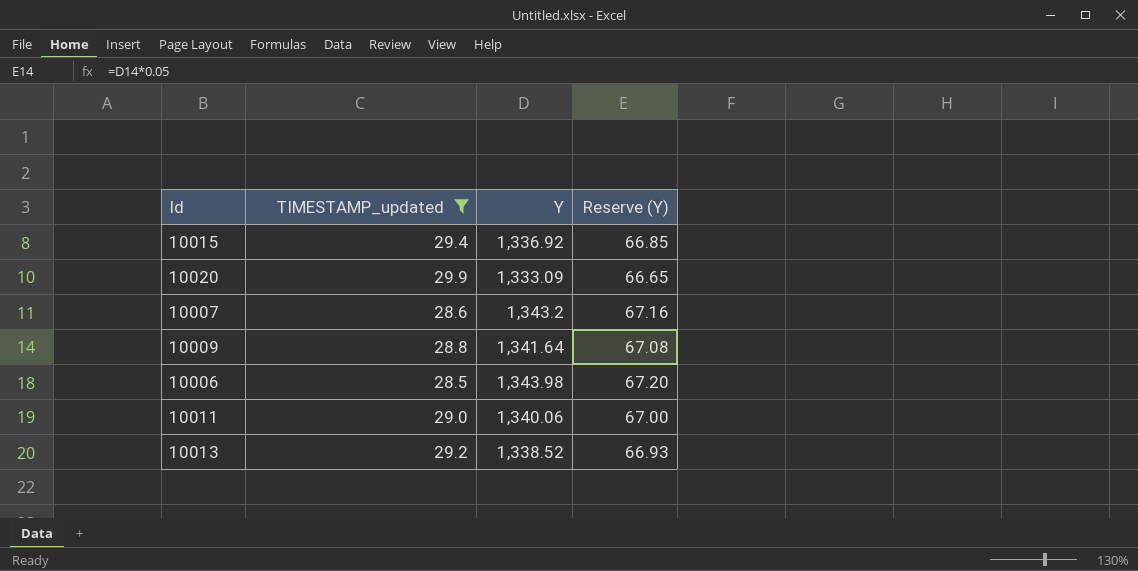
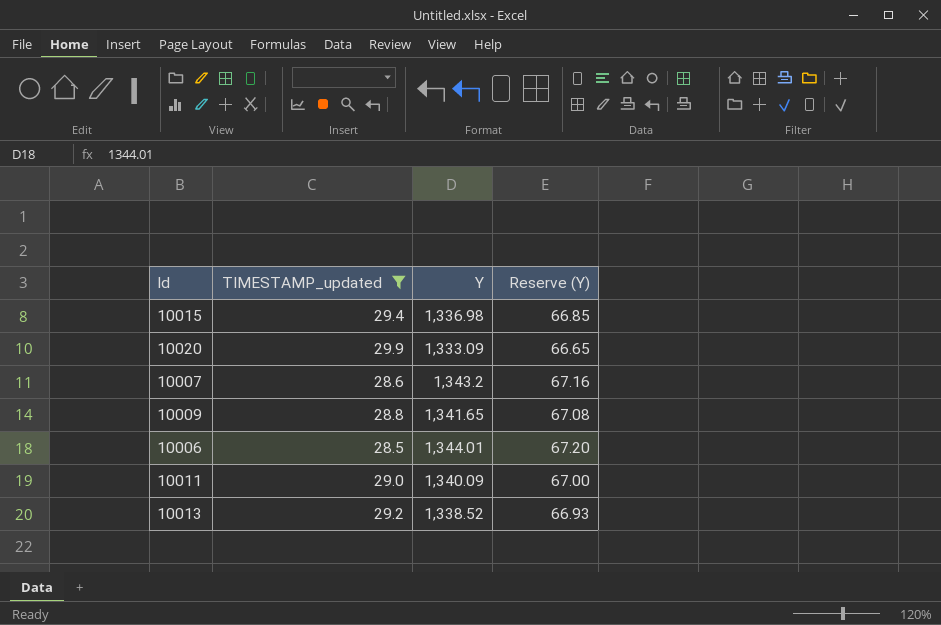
10015 | Y: 1,336.92 -> 1,336.98
10009 | Y: 1,341.64 -> 1,341.65
10006 | Y: 1,343.98 -> 1,344.01
10011 | Y: 1,340.06 -> 1,340.09

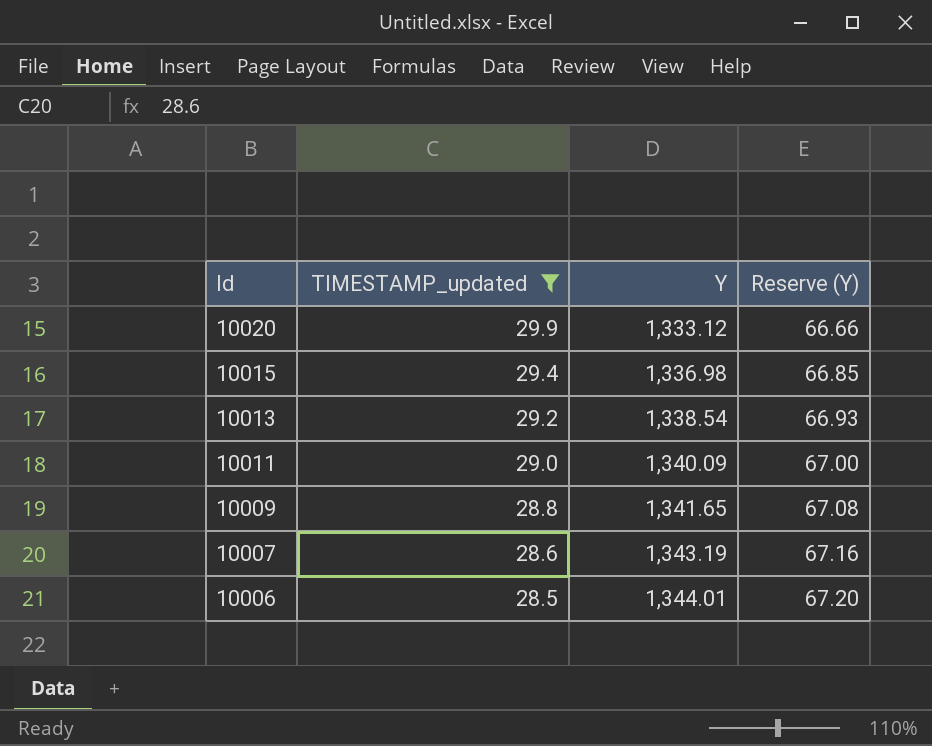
row order: none -> Id descending
10020 | Y: 1,333.09 -> 1,333.12
10020 | Reserve (Y): 66.65 -> 66.66
10013 | Y: 1,338.52 -> 1,338.54
10007 | Y: 1,343.2 -> 1,343.19

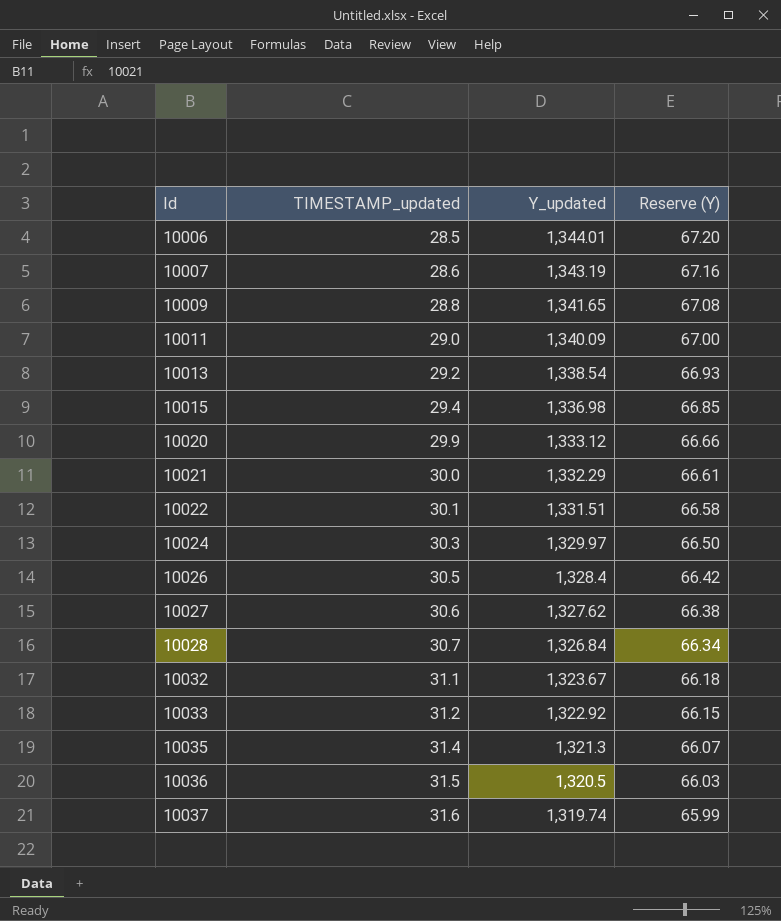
filter: TIMESTAMP_updated <= 29.9 -> none
row order: Id descending -> Id ascending
column name: Y -> Y_updated

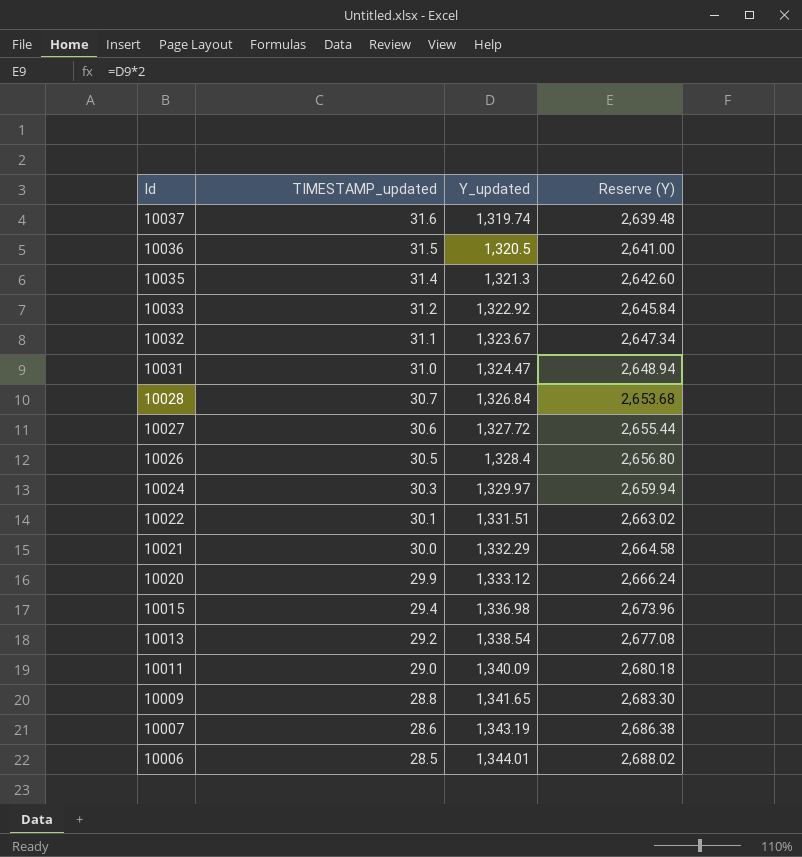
row order: Id ascending -> Id descending
column Reserve (Y) | formula: [Y_updated] * 0.05 -> [Y_updated] * 2
row 10031: none -> 31.0 | 1,324.47 | 2,648.94
10027 | Y_updated: 1,327.62 -> 1,327.72

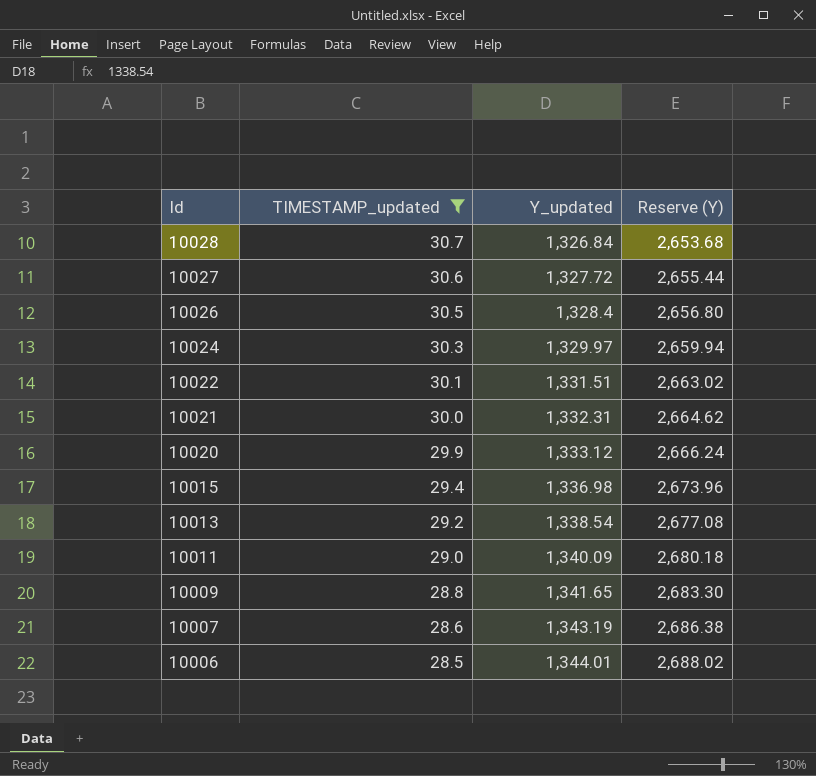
filter: none -> TIMESTAMP_updated <= 30.7
10021 | Y_updated: 1,332.29 -> 1,332.31
10021 | Reserve (Y): 2,664.58 -> 2,664.62

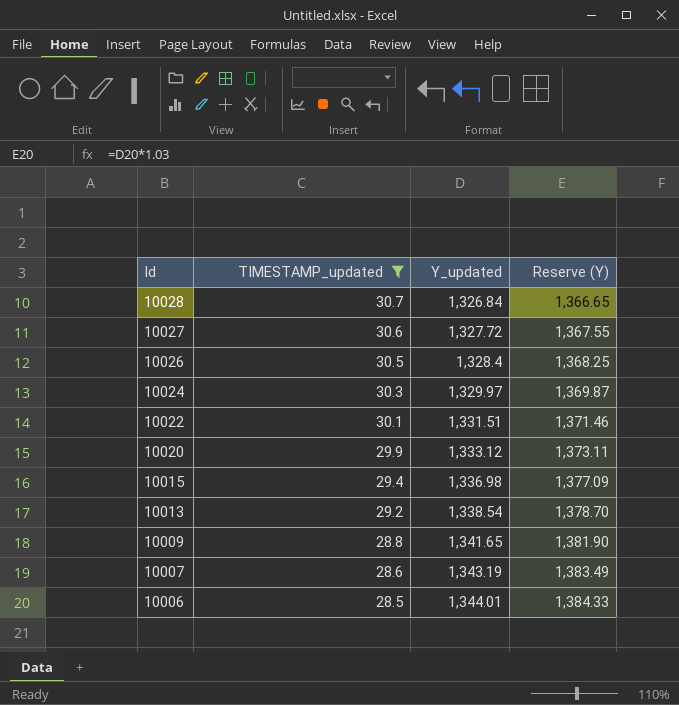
column Reserve (Y) | formula: [Y_updated] * 2 -> [Y_updated] * 1.03
row 10021: 30.0 | 1,332.31 | 2,664.62 -> none
row 10011: 29.0 | 1,340.09 | 2,680.18 -> none

